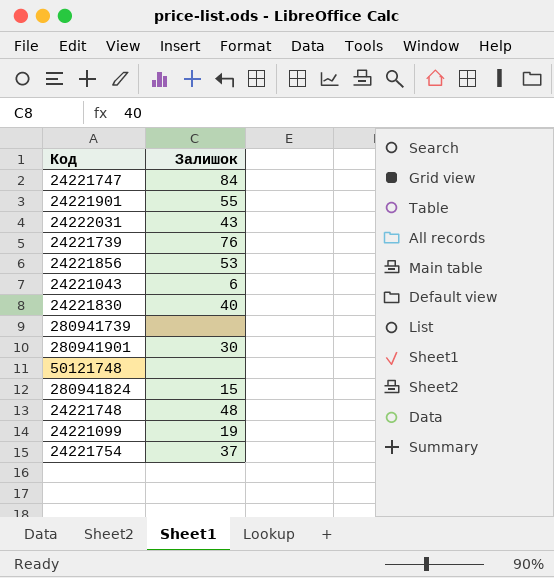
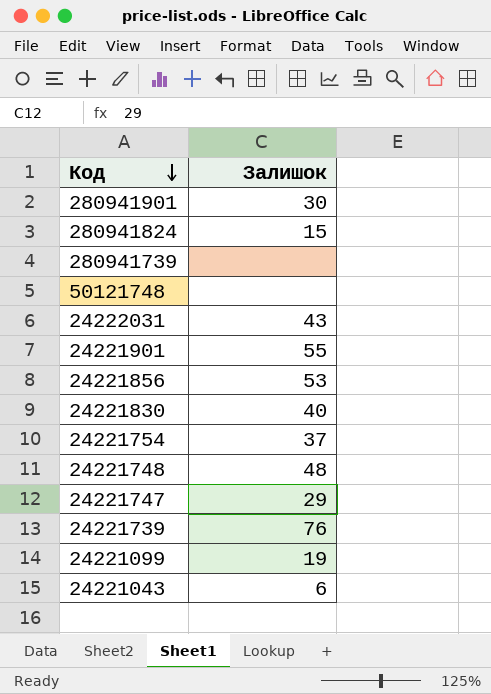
row order: none -> Код descending
24221747 | Залишок: 84 -> 29

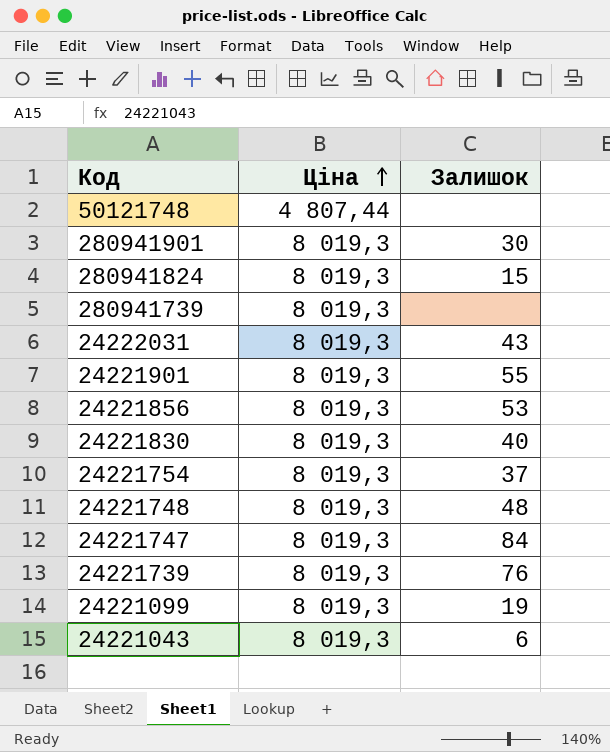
row order: Код descending -> Ціна ascending
column Ціна | position: none -> 2
24221747 | Залишок: 29 -> 84

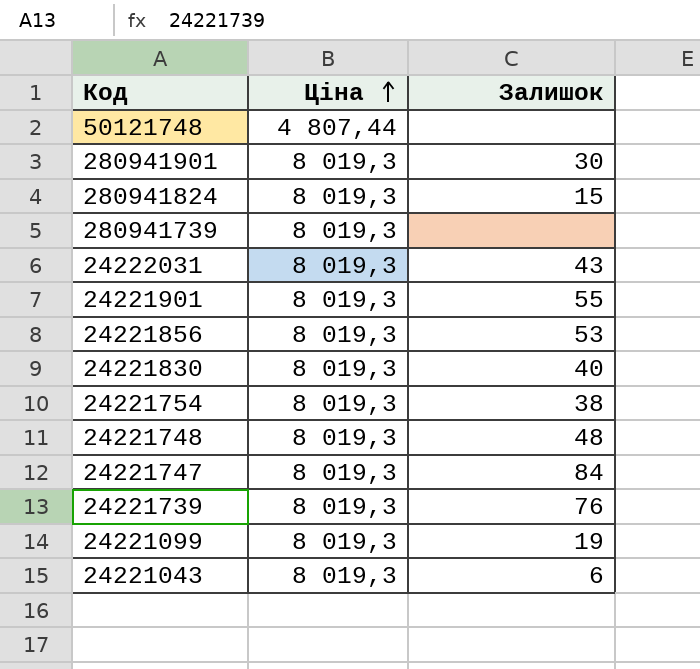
24221754 | Залишок: 37 -> 38

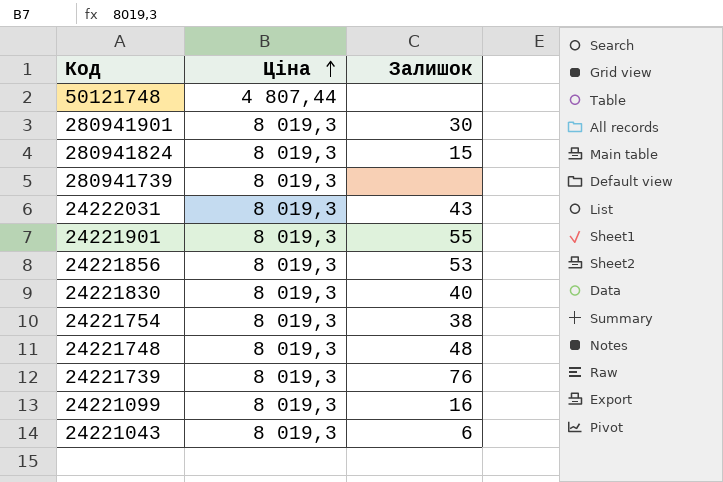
row 24221747: 8 019,3 | 84 -> none
24221099 | Залишок: 19 -> 16

